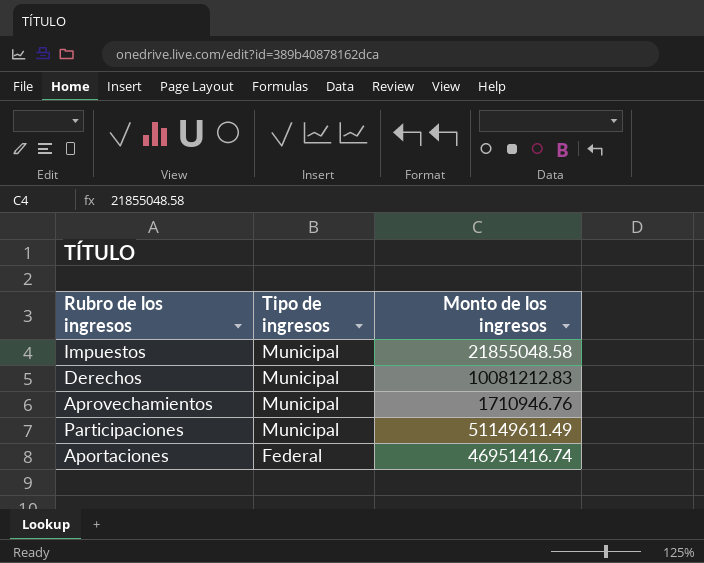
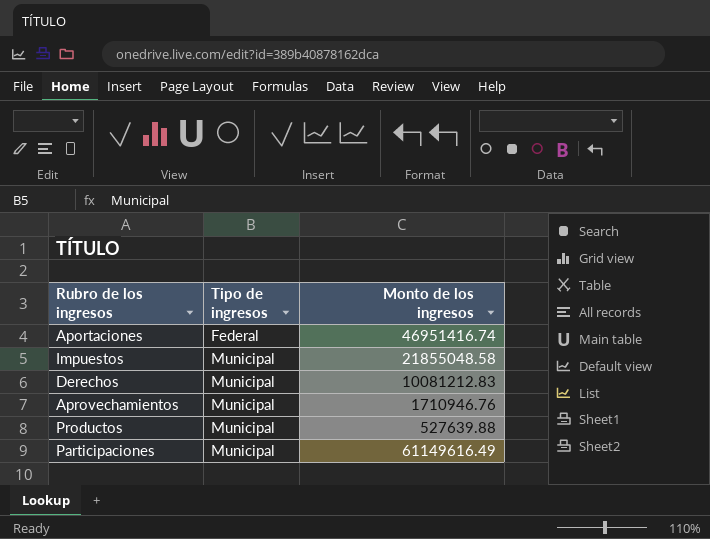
row order: Tipo de ingresos descending -> Tipo de ingresos ascending
row Productos: none -> Municipal | 527639.88
Participaciones | Monto de los ingresos: 51149611.49 -> 61149616.49

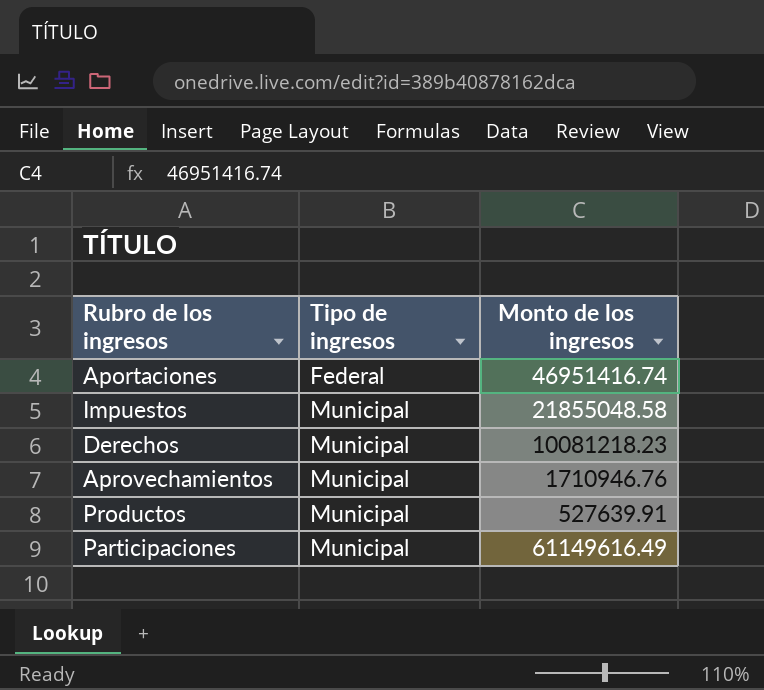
Derechos | Monto de los ingresos: 10081212.83 -> 10081218.23
Productos | Monto de los ingresos: 527639.88 -> 527639.91

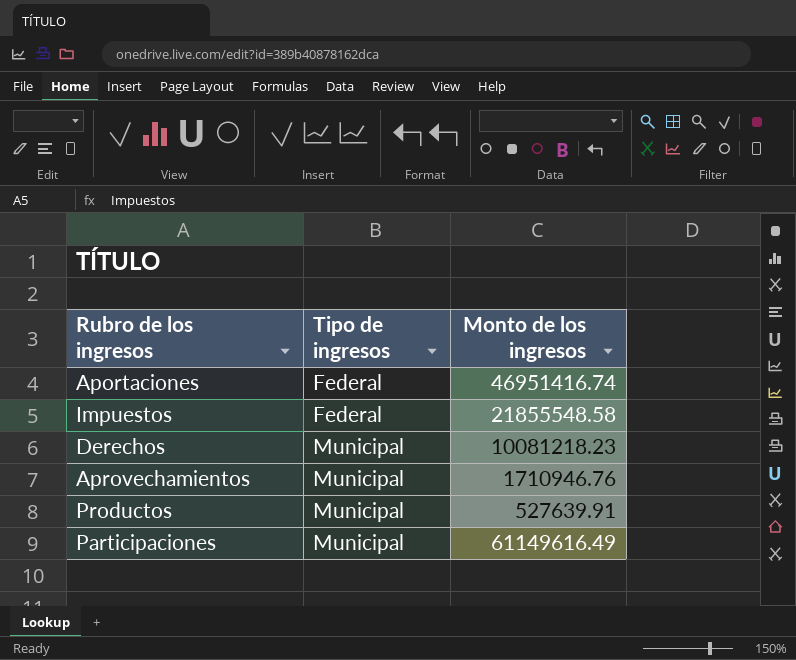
Impuestos | Tipo de ingresos: Municipal -> Federal
Impuestos | Monto de los ingresos: 21855048.58 -> 21855548.58

